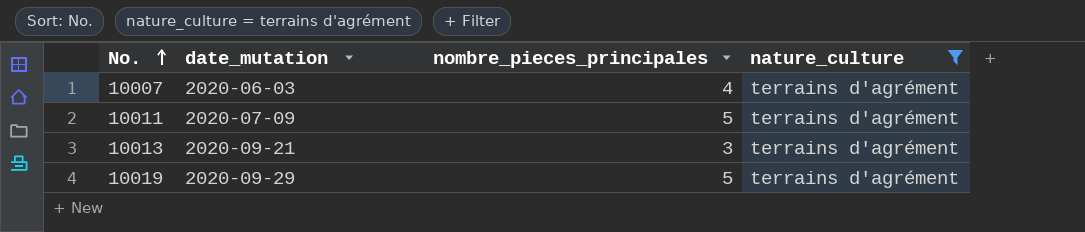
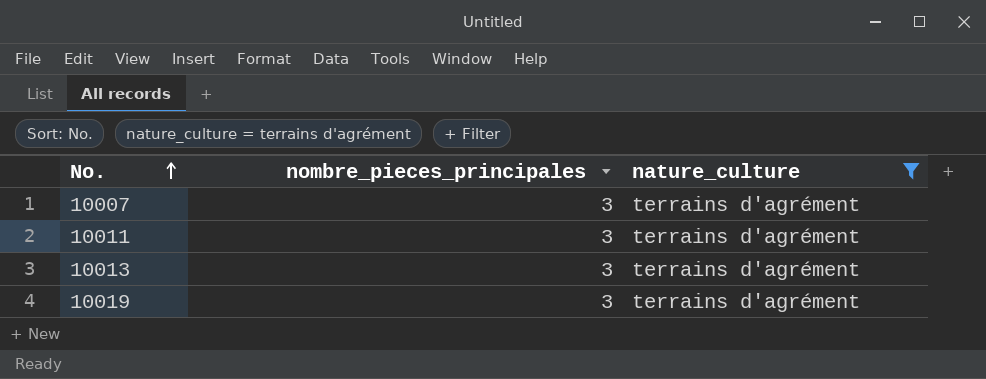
column date_mutation | position: 2 -> none
10007 | nombre_pieces_principales: 4 -> 3
10011 | nombre_pieces_principales: 5 -> 3
10019 | nombre_pieces_principales: 5 -> 3

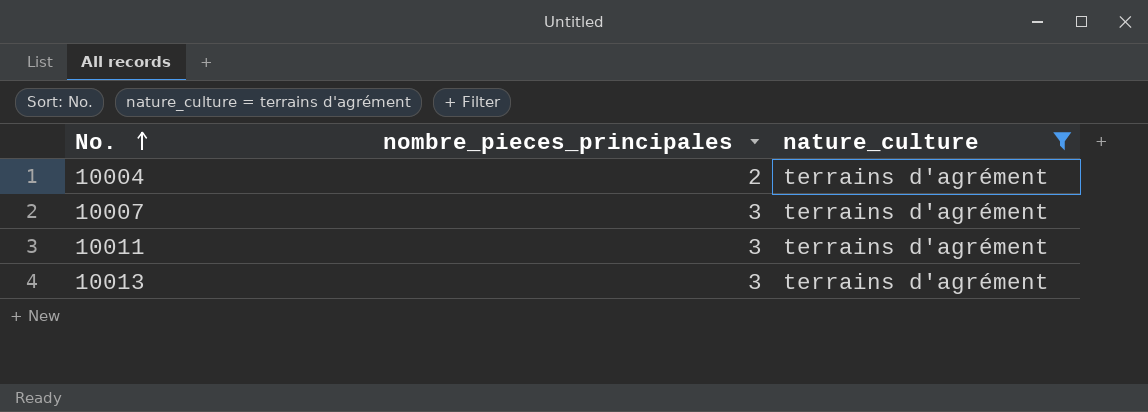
row 10019: 3 | terrains d'agrément -> none
row 10004: none -> 2 | terrains d'agrément

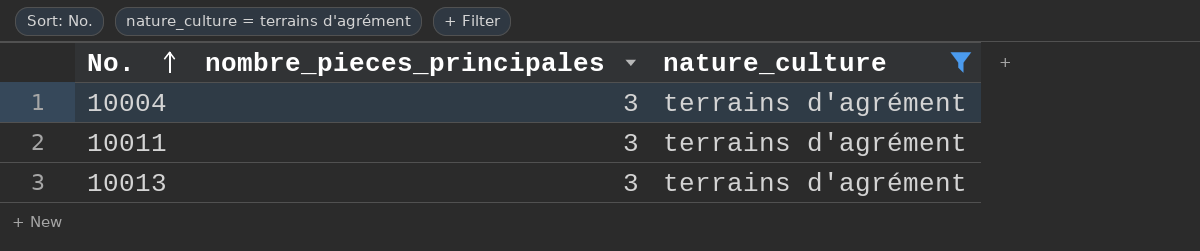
row 10007: 3 | terrains d'agrément -> none
10004 | nombre_pieces_principales: 2 -> 3

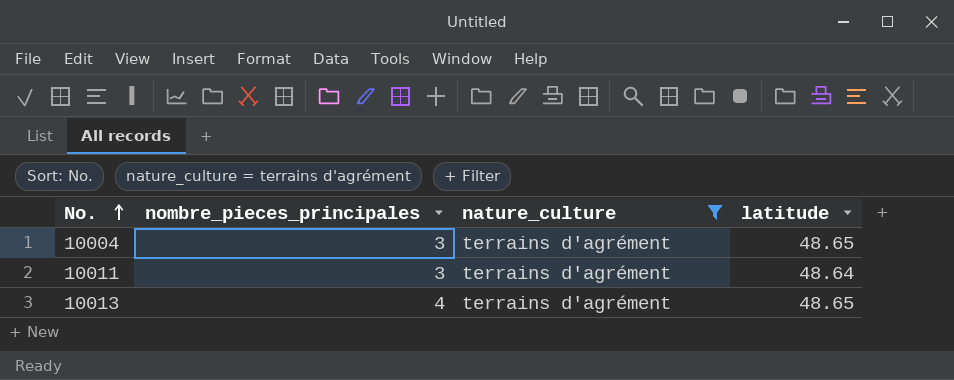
column latitude | position: none -> 4
10013 | nombre_pieces_principales: 3 -> 4

